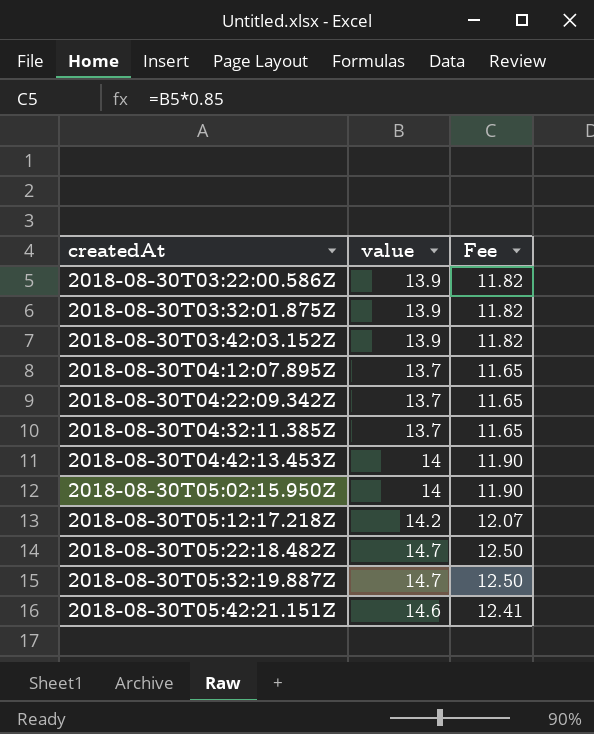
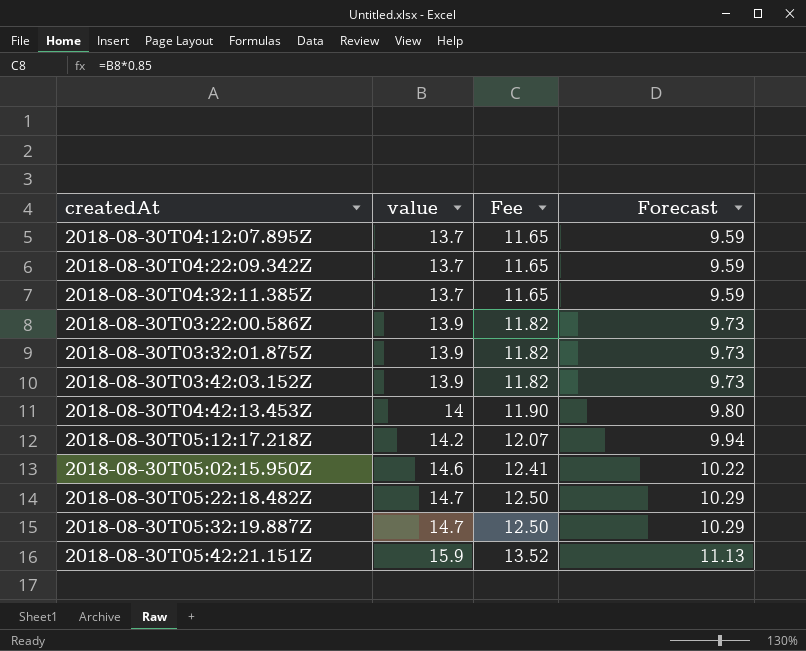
row order: createdAt ascending -> value ascending
column Forecast | formula: none -> [value] * 0.7
2018-08-30T05:02:15.950Z | value: 14 -> 14.6
2018-08-30T05:02:15.950Z | Fee: 11.90 -> 12.41
2018-08-30T05:42:21.151Z | value: 14.6 -> 15.9
2018-08-30T05:42:21.151Z | Fee: 12.41 -> 13.52

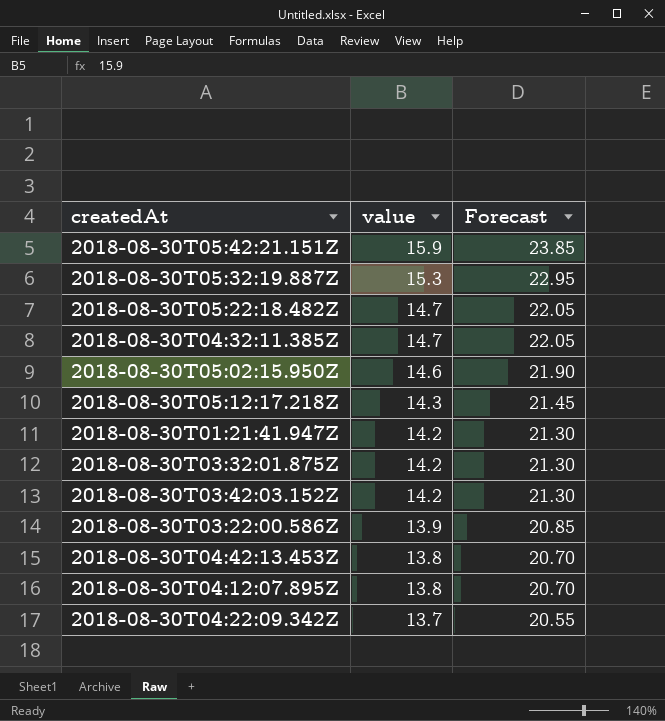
row order: value ascending -> value descending
column Fee | formula: [value] * 0.85 -> none
column Forecast | formula: [value] * 0.7 -> [value] * 1.5
2018-08-30T05:32:19.887Z | value: 14.7 -> 15.3
2018-08-30T04:32:11.385Z | value: 13.7 -> 14.7
2018-08-30T05:12:17.218Z | value: 14.2 -> 14.3
row 2018-08-30T01:21:41.947Z: none -> 14.2 | 21.30
2018-08-30T03:32:01.875Z | value: 13.9 -> 14.2
2018-08-30T03:42:03.152Z | value: 13.9 -> 14.2
2018-08-30T04:42:13.453Z | value: 14 -> 13.8
2018-08-30T04:12:07.895Z | value: 13.7 -> 13.8

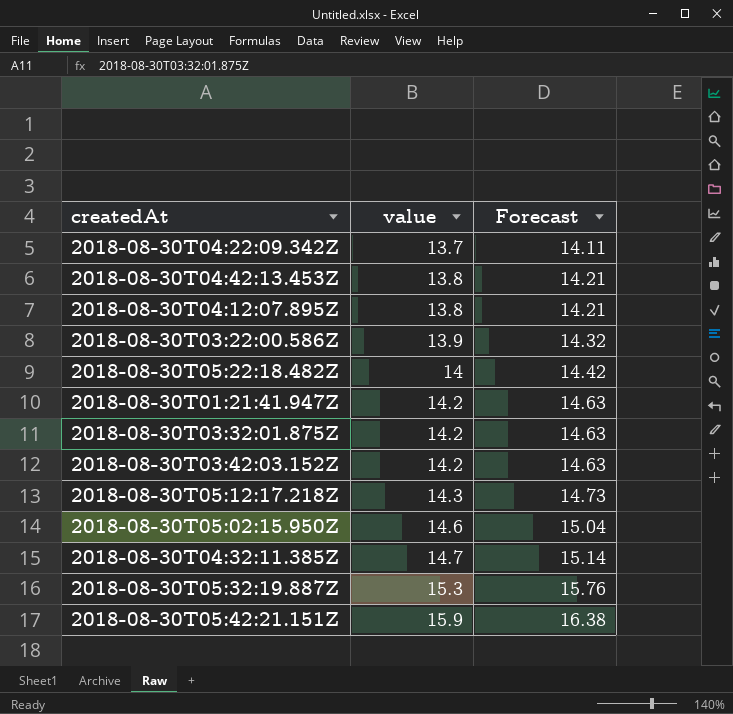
row order: value descending -> value ascending
column Forecast | formula: [value] * 1.5 -> [value] * 1.03
2018-08-30T05:22:18.482Z | value: 14.7 -> 14

